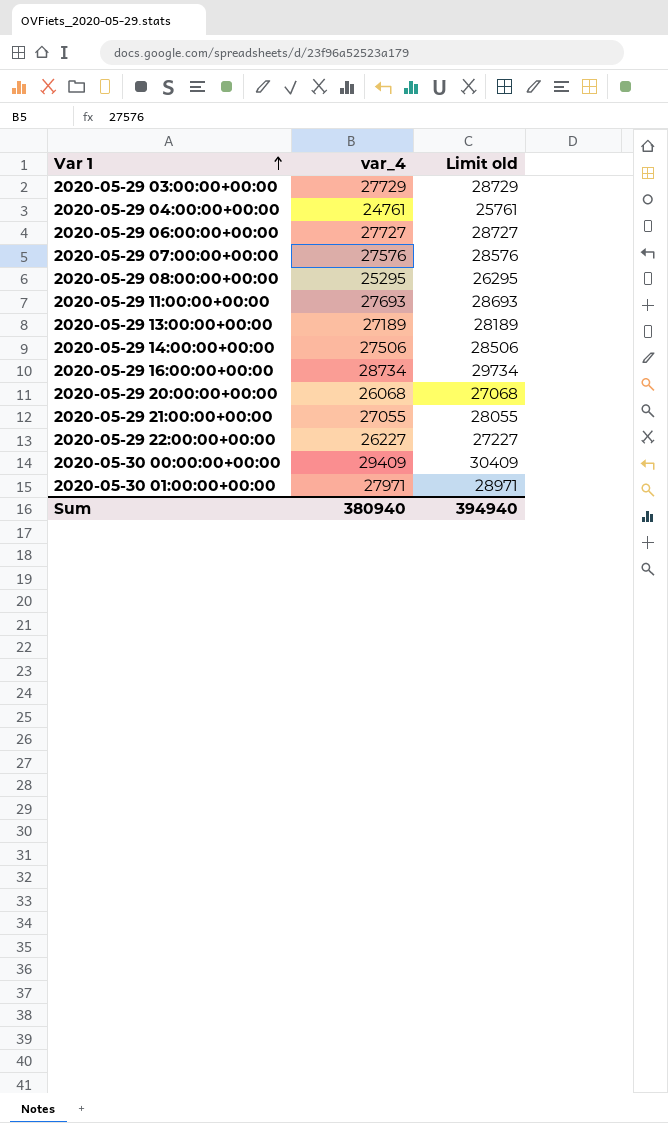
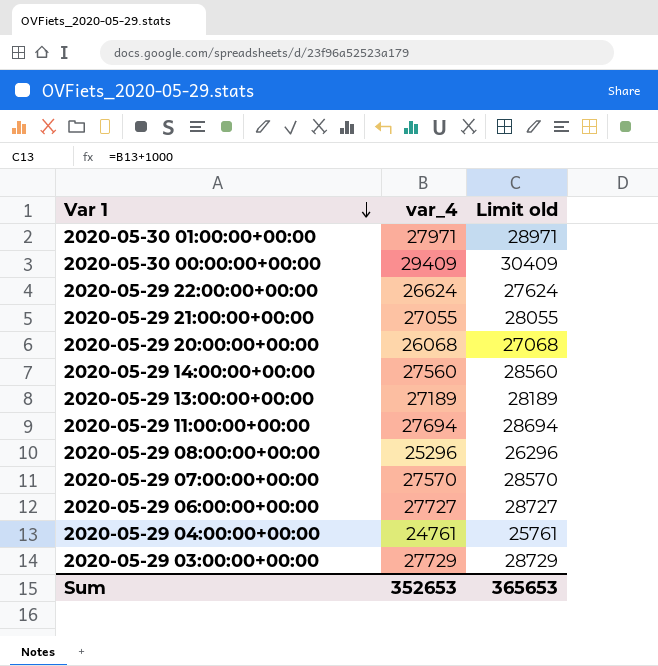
row order: Var 1 ascending -> Var 1 descending
row 2020-05-29 16:00:00+00:00: 28734 | 29734 -> none
2020-05-29 22:00:00+00:00 | var_4: 26227 -> 26624
2020-05-29 22:00:00+00:00 | Limit old: 27227 -> 27624
2020-05-29 14:00:00+00:00 | var_4: 27506 -> 27560
2020-05-29 14:00:00+00:00 | Limit old: 28506 -> 28560
2020-05-29 11:00:00+00:00 | var_4: 27693 -> 27694
2020-05-29 11:00:00+00:00 | Limit old: 28693 -> 28694
2020-05-29 08:00:00+00:00 | var_4: 25295 -> 25296
2020-05-29 08:00:00+00:00 | Limit old: 26295 -> 26296
2020-05-29 07:00:00+00:00 | var_4: 27576 -> 27570
2020-05-29 07:00:00+00:00 | Limit old: 28576 -> 28570
Sum | var_4: 380940 -> 352653
Sum | Limit old: 394940 -> 365653

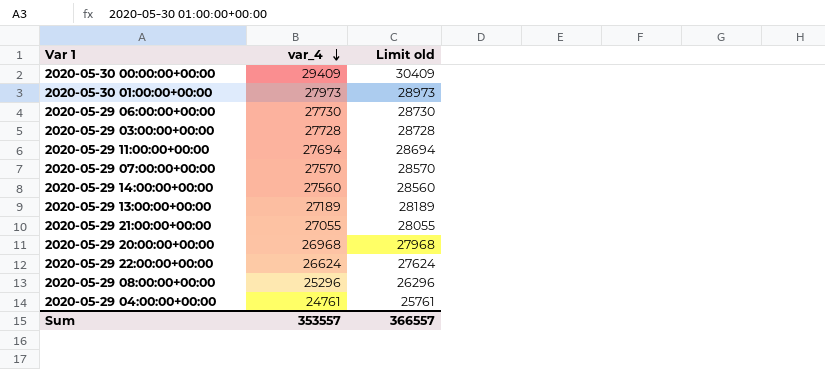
row order: Var 1 descending -> var_4 descending
2020-05-30 01:00:00+00:00 | var_4: 27971 -> 27973
2020-05-30 01:00:00+00:00 | Limit old: 28971 -> 28973
2020-05-29 06:00:00+00:00 | var_4: 27727 -> 27730
2020-05-29 06:00:00+00:00 | Limit old: 28727 -> 28730
2020-05-29 03:00:00+00:00 | var_4: 27729 -> 27728
2020-05-29 03:00:00+00:00 | Limit old: 28729 -> 28728
2020-05-29 20:00:00+00:00 | var_4: 26068 -> 26968
2020-05-29 20:00:00+00:00 | Limit old: 27068 -> 27968
Sum | var_4: 352653 -> 353557
Sum | Limit old: 365653 -> 366557

